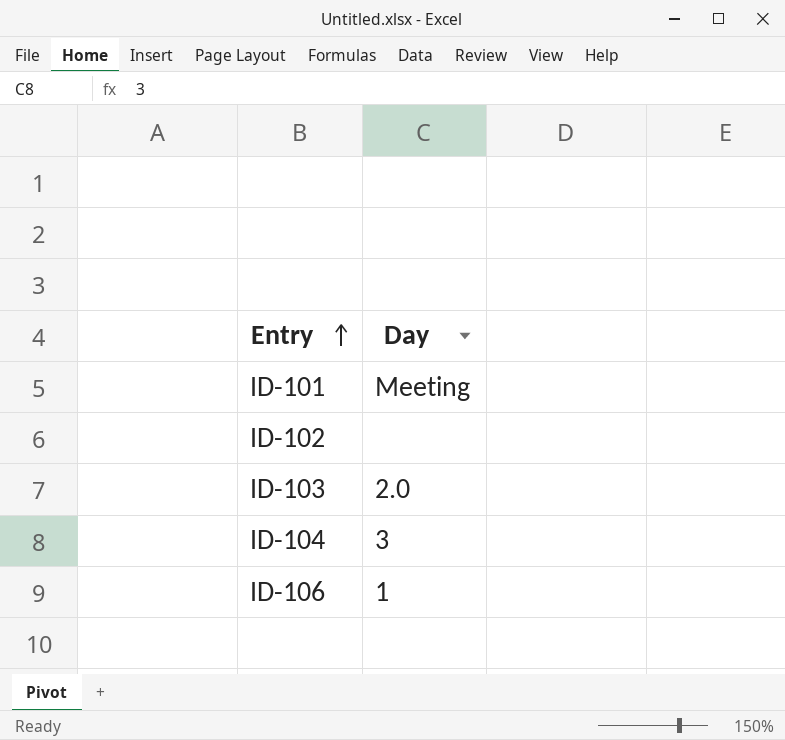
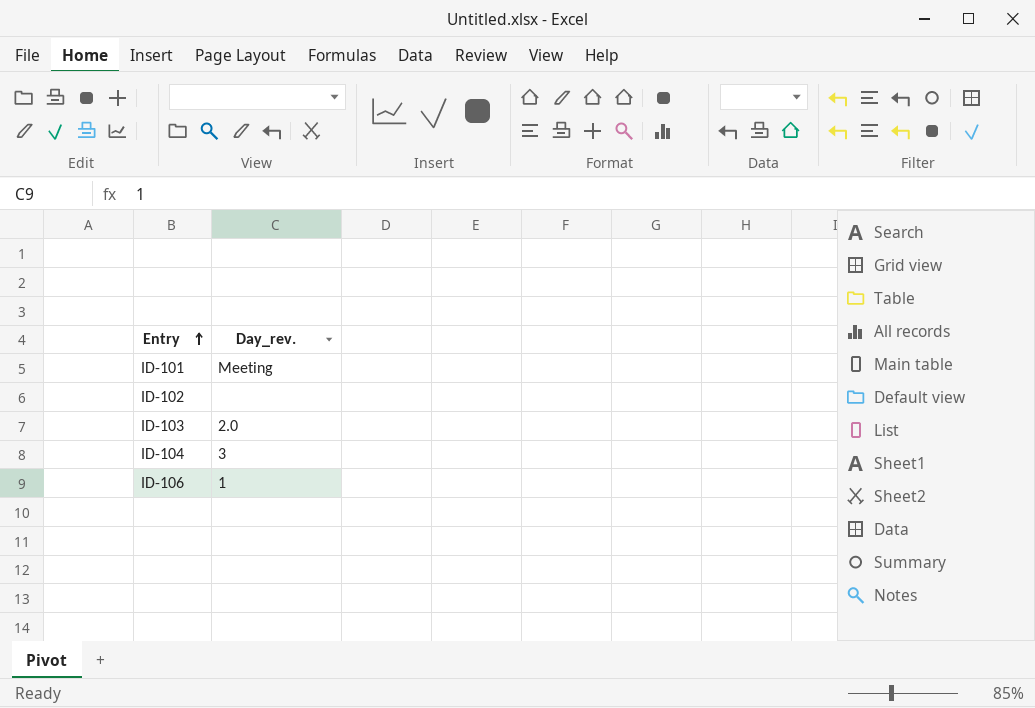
column name: Day -> Day_rev.

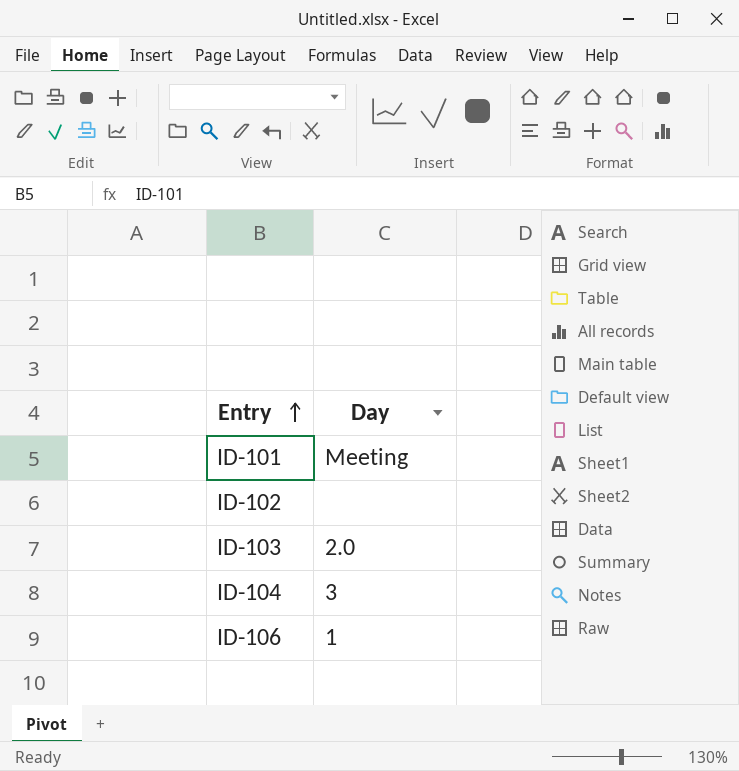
column name: Day_rev. -> Day

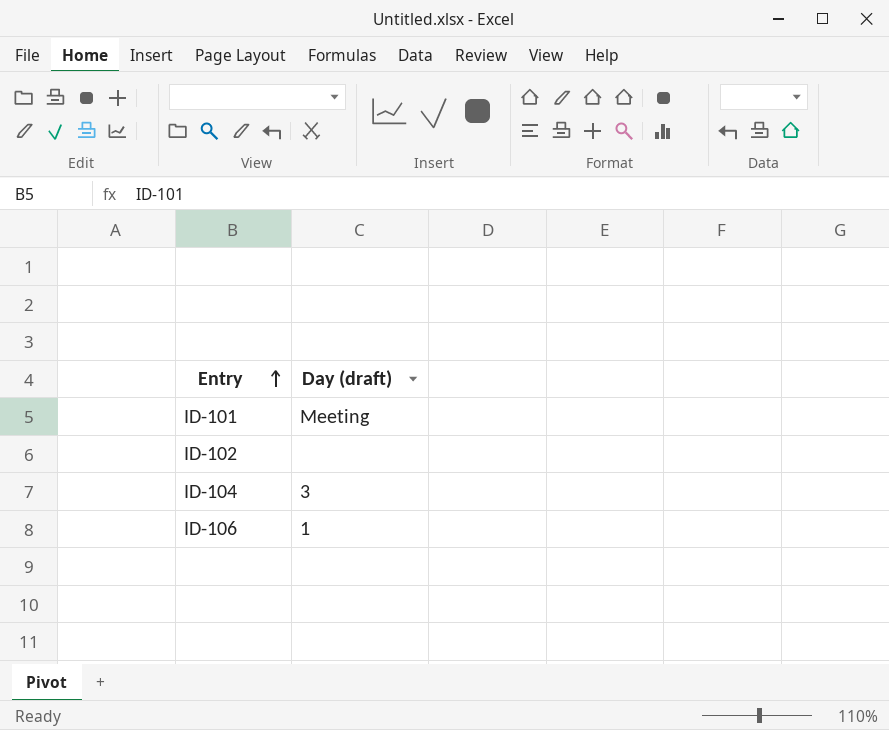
column name: Day -> Day (draft)
row ID-103: 2.0 -> none

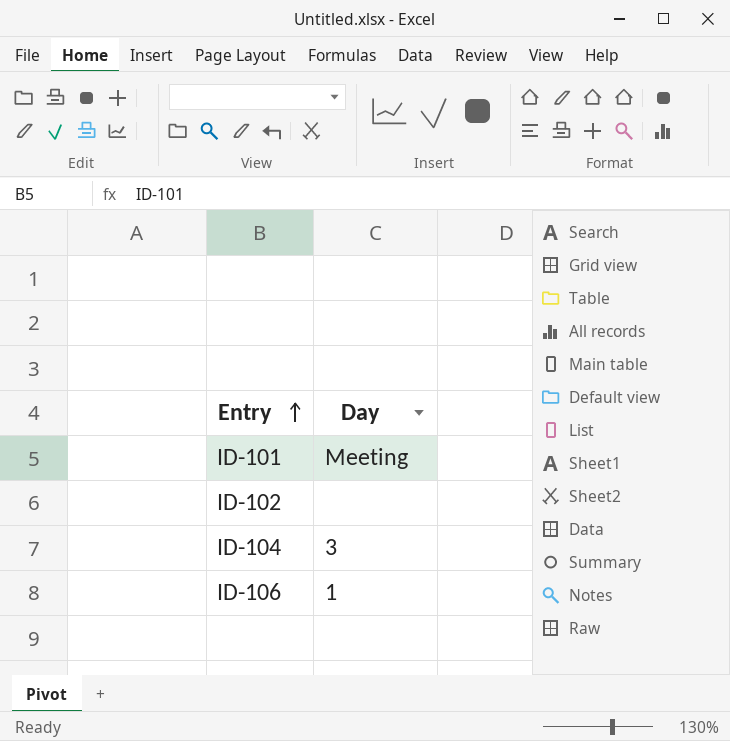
column name: Day (draft) -> Day

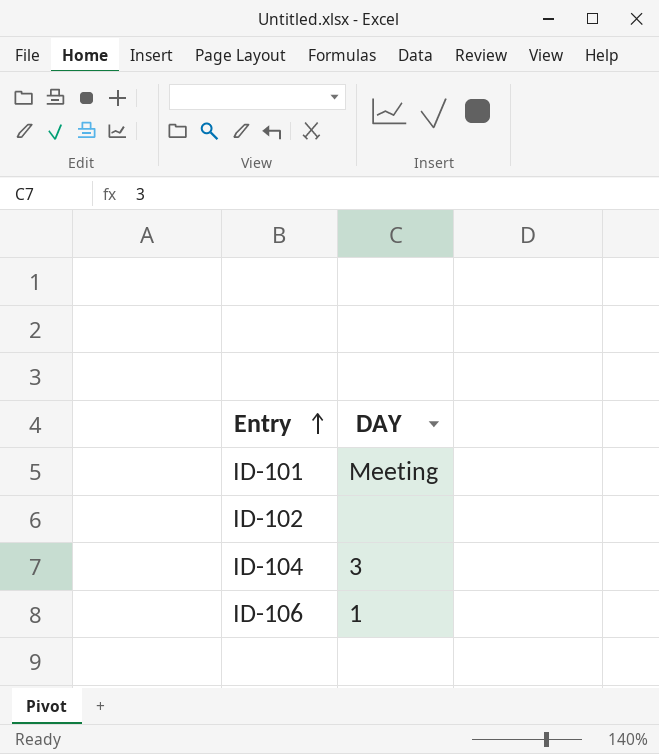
column name: Day -> DAY

